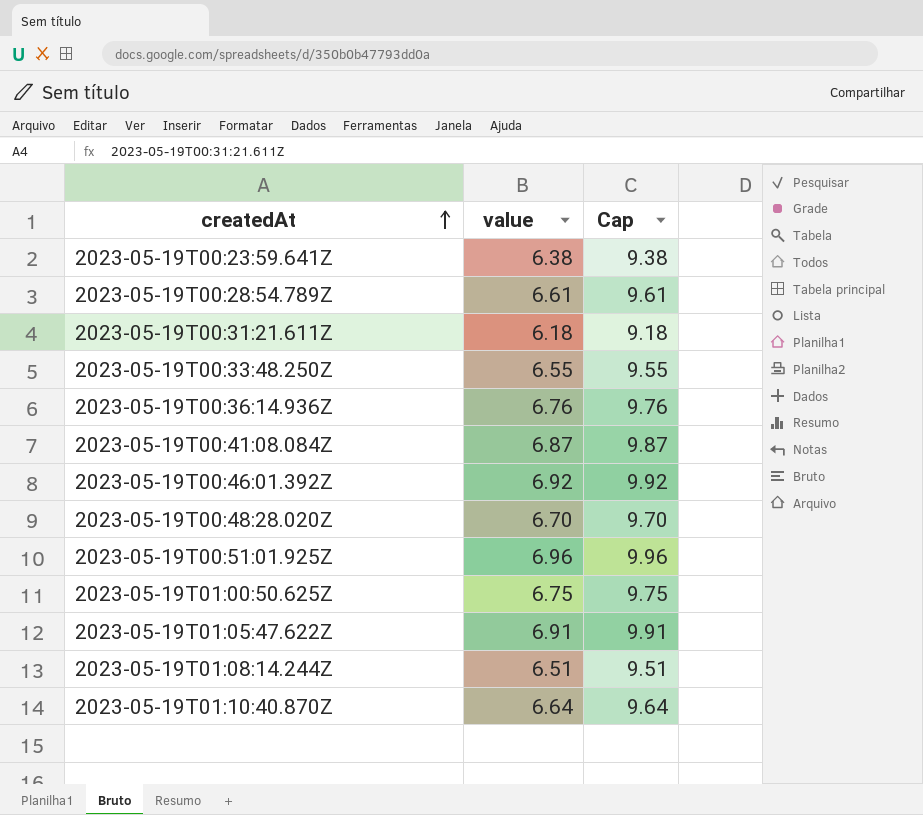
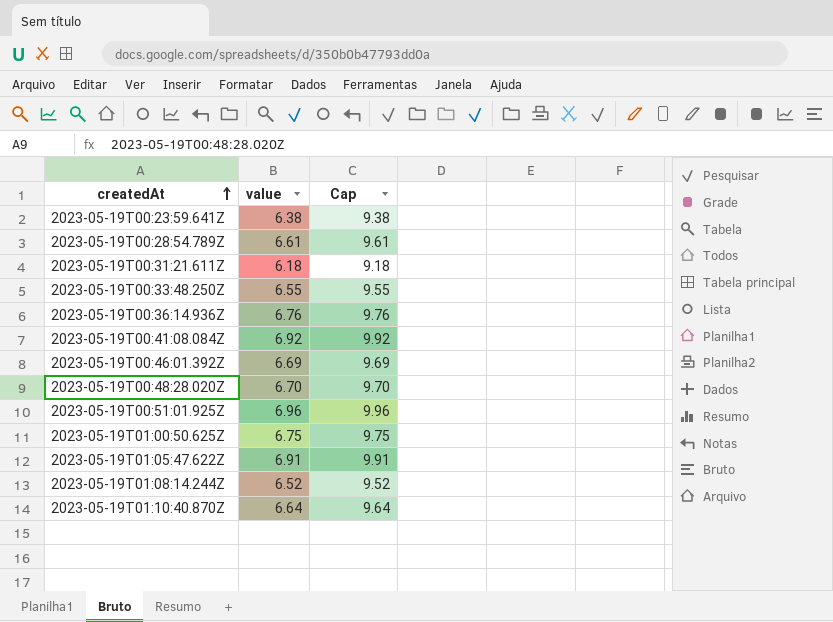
2023-05-19T00:41:08.084Z | value: 6.87 -> 6.92
2023-05-19T00:41:08.084Z | Cap: 9.87 -> 9.92
2023-05-19T00:46:01.392Z | value: 6.92 -> 6.69
2023-05-19T00:46:01.392Z | Cap: 9.92 -> 9.69
2023-05-19T01:08:14.244Z | value: 6.51 -> 6.52
2023-05-19T01:08:14.244Z | Cap: 9.51 -> 9.52

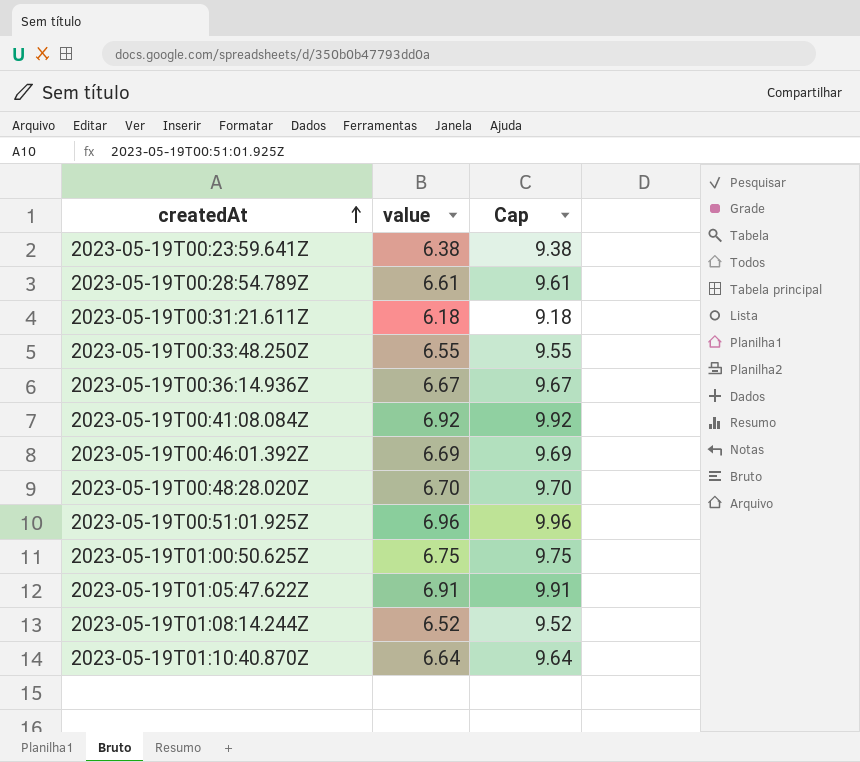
2023-05-19T00:36:14.936Z | value: 6.76 -> 6.67
2023-05-19T00:36:14.936Z | Cap: 9.76 -> 9.67

